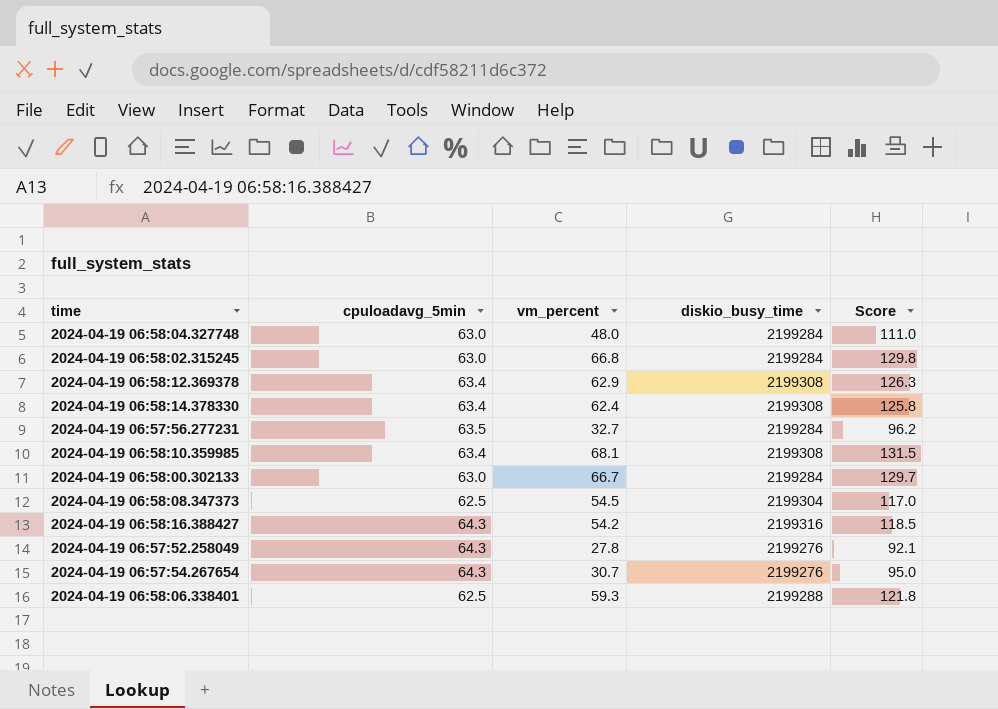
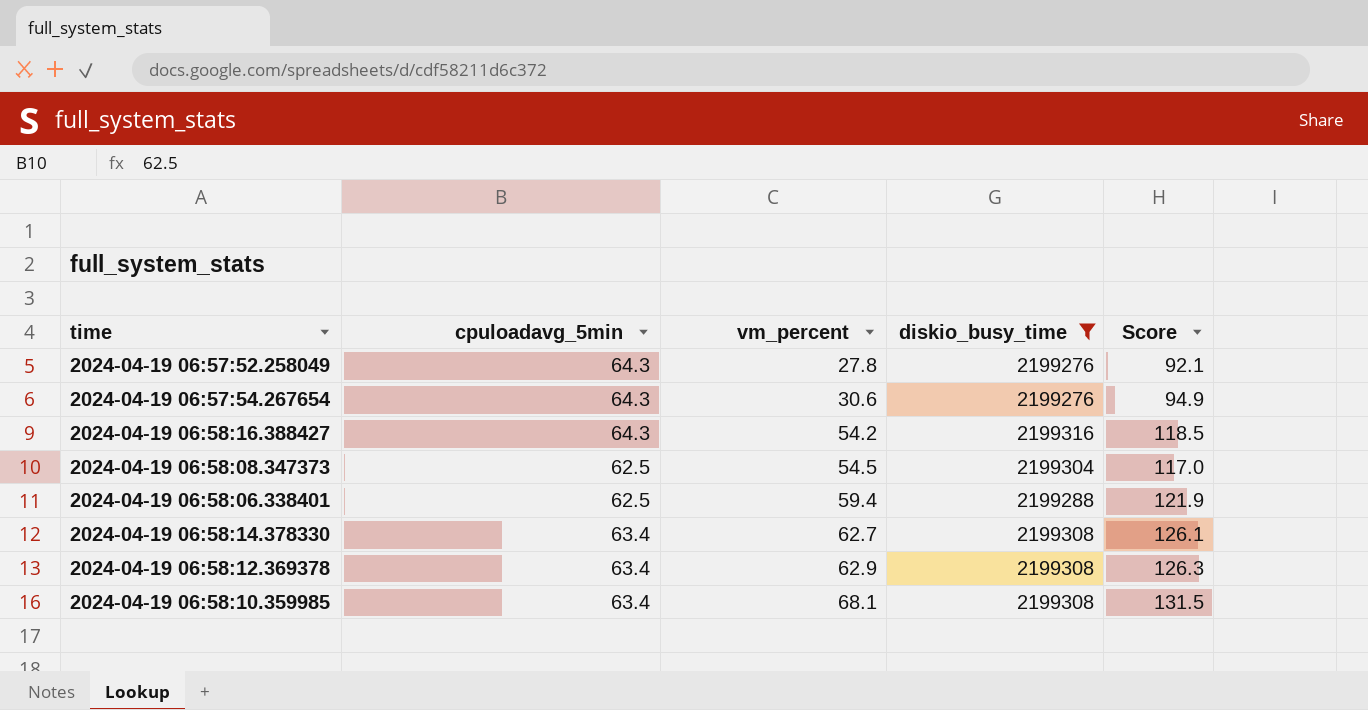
filter: none -> diskio_busy_time != 2199284
row order: none -> vm_percent ascending
2024-04-19 06:57:54.267654 | vm_percent: 30.7 -> 30.6
2024-04-19 06:57:54.267654 | Score: 95.0 -> 94.9
2024-04-19 06:58:06.338401 | vm_percent: 59.3 -> 59.4
2024-04-19 06:58:06.338401 | Score: 121.8 -> 121.9
2024-04-19 06:58:14.378330 | vm_percent: 62.4 -> 62.7
2024-04-19 06:58:14.378330 | Score: 125.8 -> 126.1

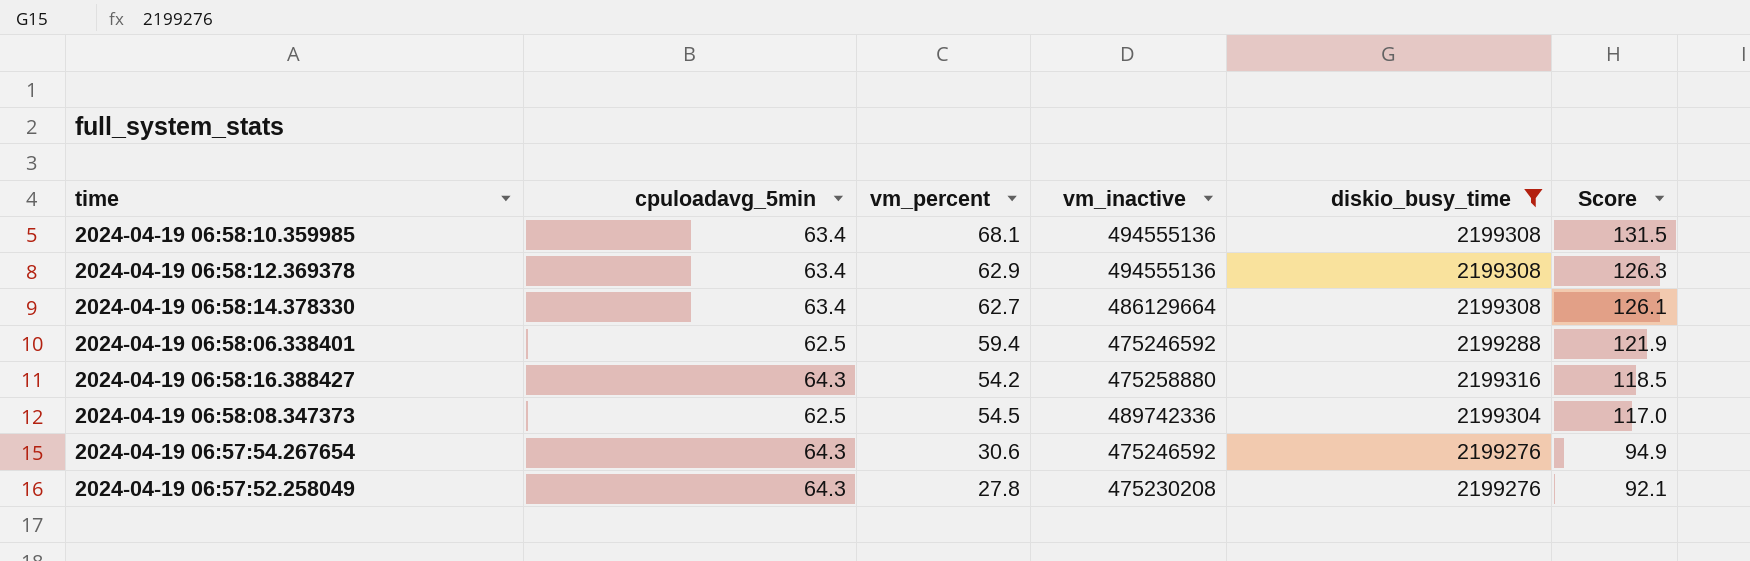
row order: vm_percent ascending -> Score descending
column vm_inactive | position: none -> 4

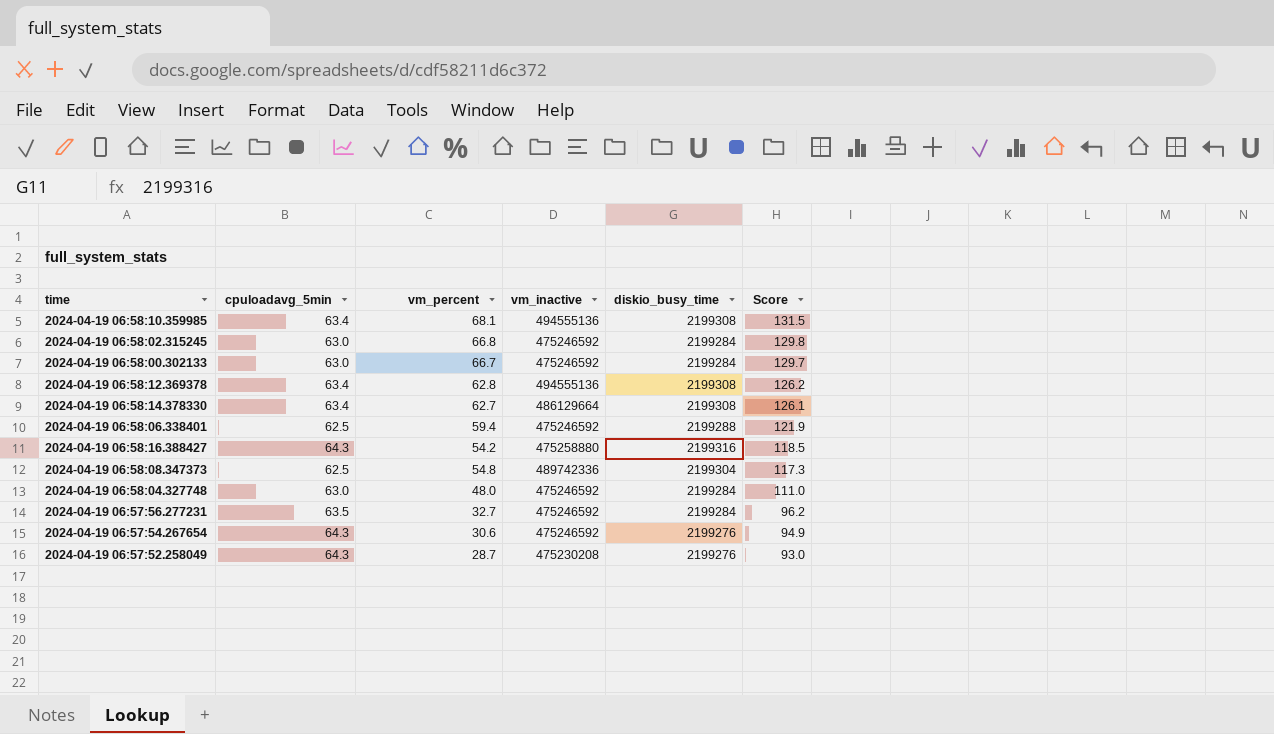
filter: diskio_busy_time != 2199284 -> none
2024-04-19 06:58:12.369378 | vm_percent: 62.9 -> 62.8
2024-04-19 06:58:12.369378 | Score: 126.3 -> 126.2
2024-04-19 06:58:08.347373 | vm_percent: 54.5 -> 54.8
2024-04-19 06:58:08.347373 | Score: 117.0 -> 117.3
2024-04-19 06:57:52.258049 | vm_percent: 27.8 -> 28.7
2024-04-19 06:57:52.258049 | Score: 92.1 -> 93.0

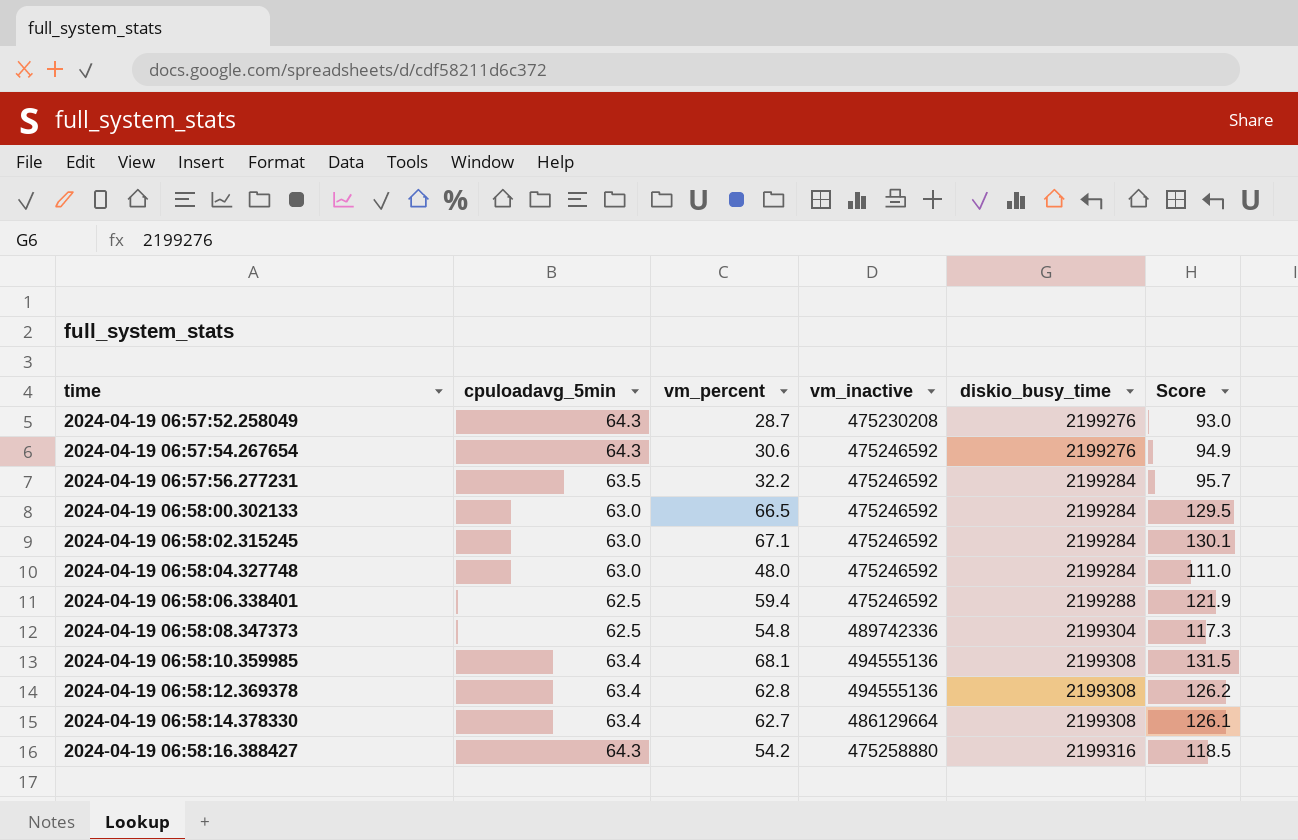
row order: Score descending -> time ascending
2024-04-19 06:57:56.277231 | vm_percent: 32.7 -> 32.2
2024-04-19 06:57:56.277231 | Score: 96.2 -> 95.7
2024-04-19 06:58:00.302133 | vm_percent: 66.7 -> 66.5
2024-04-19 06:58:00.302133 | Score: 129.7 -> 129.5
2024-04-19 06:58:02.315245 | vm_percent: 66.8 -> 67.1
2024-04-19 06:58:02.315245 | Score: 129.8 -> 130.1

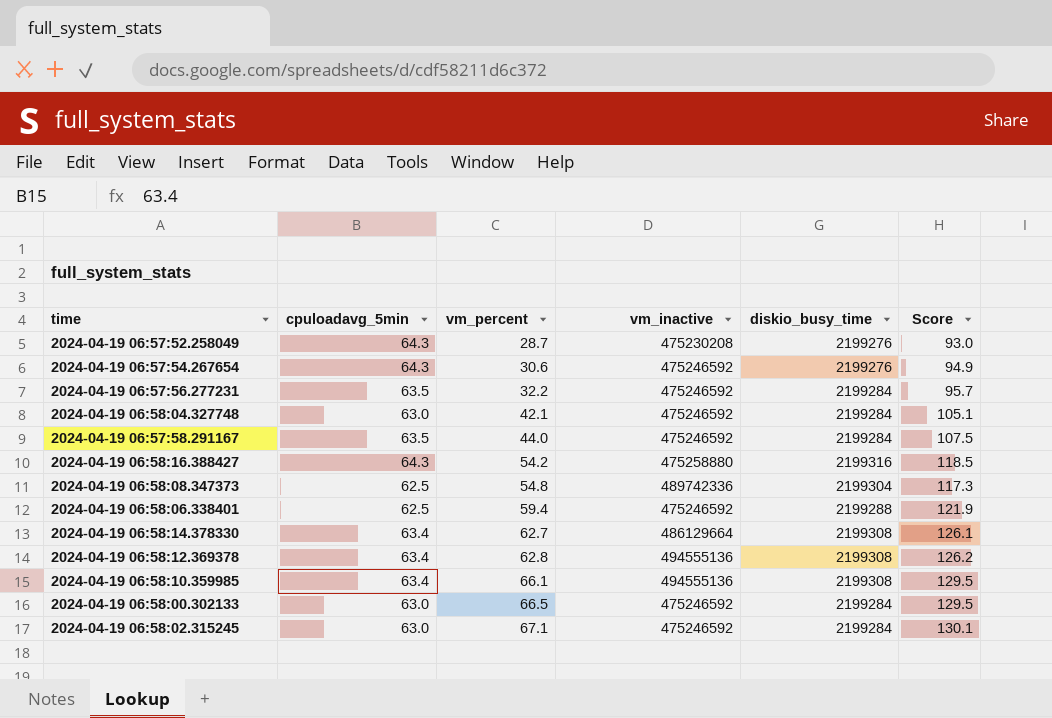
row order: time ascending -> vm_percent ascending
2024-04-19 06:58:04.327748 | vm_percent: 48.0 -> 42.1
2024-04-19 06:58:04.327748 | Score: 111.0 -> 105.1
row 2024-04-19 06:57:58.291167: none -> 63.5 | 44.0 | 475246592 | 2199284 | 107.5
2024-04-19 06:58:10.359985 | vm_percent: 68.1 -> 66.1
2024-04-19 06:58:10.359985 | Score: 131.5 -> 129.5

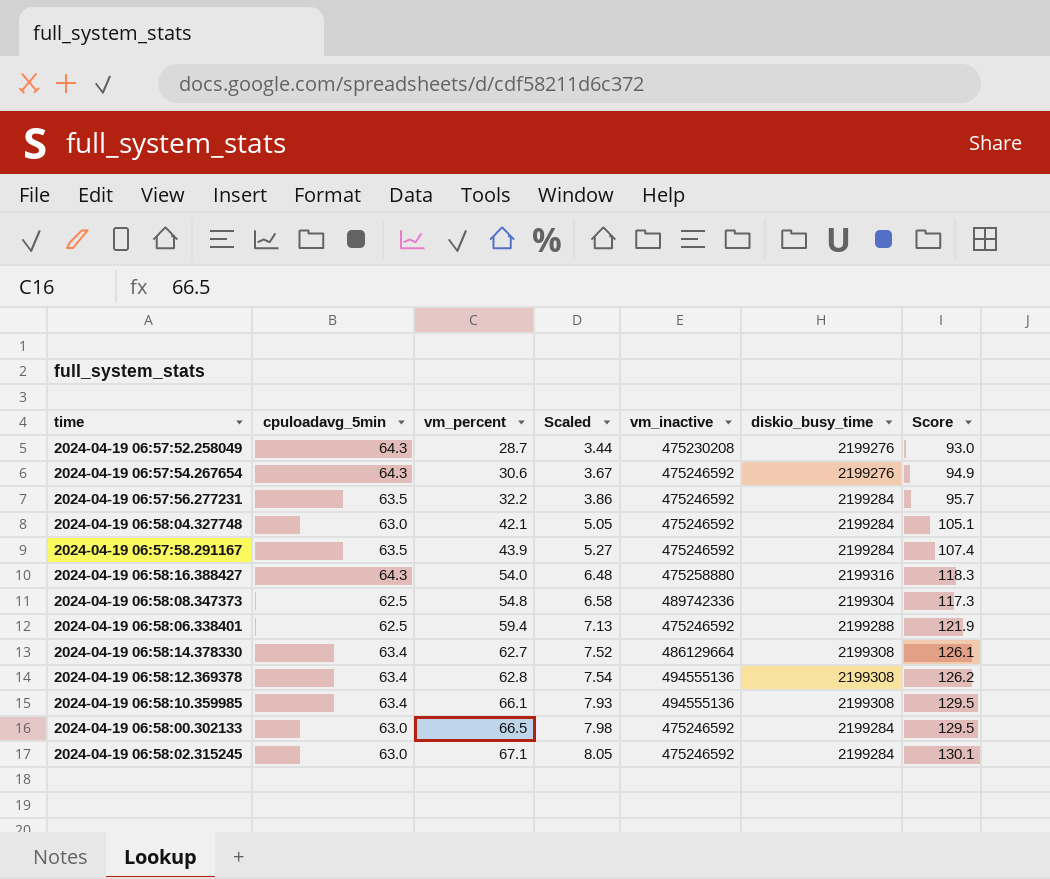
column Scaled | formula: none -> [vm_percent] * 0.12
2024-04-19 06:57:58.291167 | vm_percent: 44.0 -> 43.9
2024-04-19 06:57:58.291167 | Score: 107.5 -> 107.4
2024-04-19 06:58:16.388427 | vm_percent: 54.2 -> 54.0
2024-04-19 06:58:16.388427 | Score: 118.5 -> 118.3

